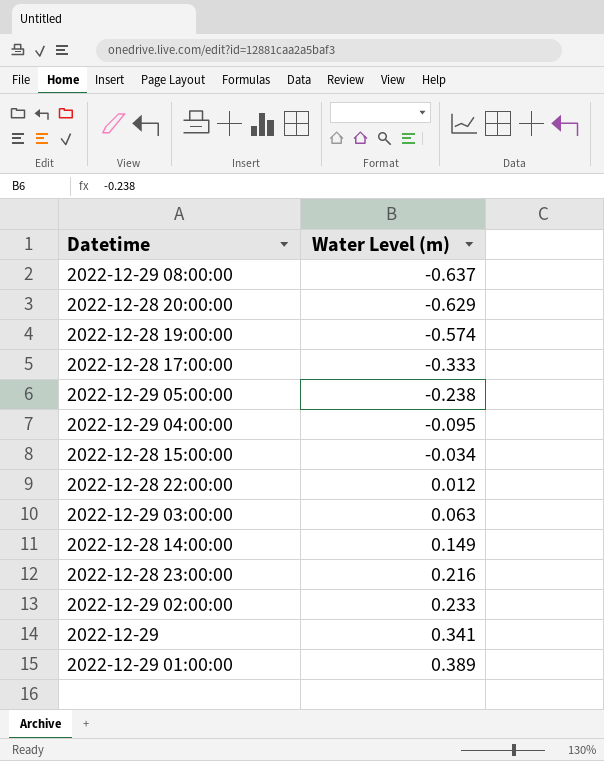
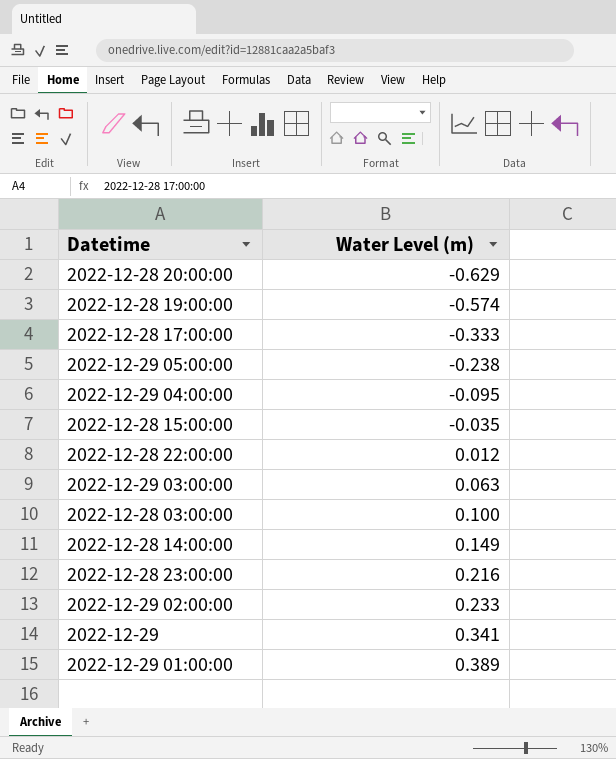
row 2022-12-29 08:00:00: -0.637 -> none
2022-12-28 15:00:00 | Water Level (m): -0.034 -> -0.035
row 2022-12-28 03:00:00: none -> 0.100

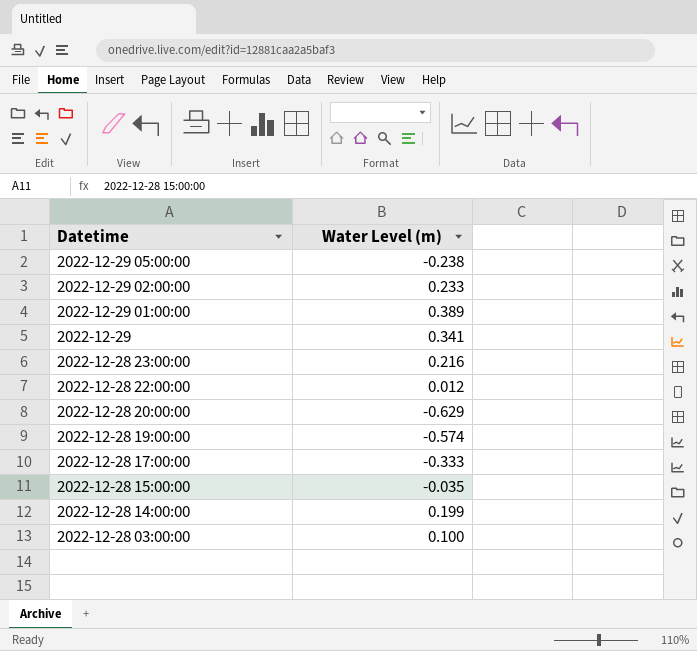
row order: Water Level (m) ascending -> Datetime descending
row 2022-12-29 04:00:00: -0.095 -> none
row 2022-12-29 03:00:00: 0.063 -> none
2022-12-28 14:00:00 | Water Level (m): 0.149 -> 0.199

